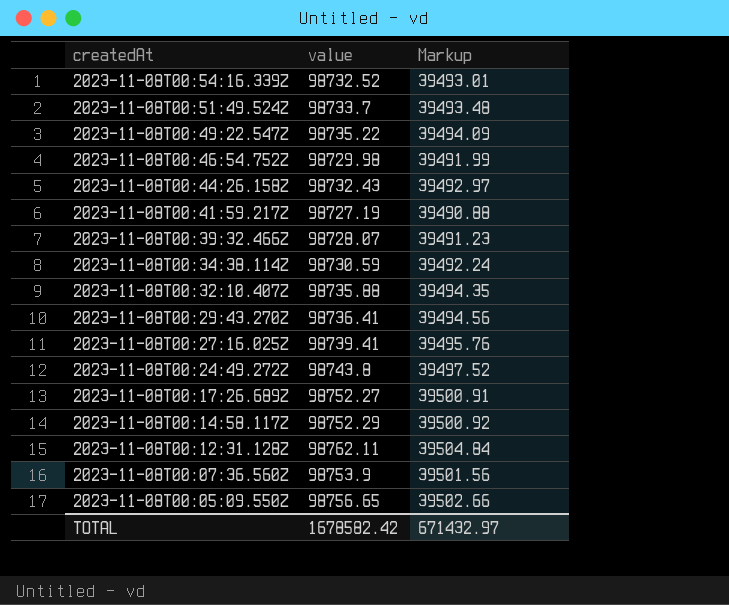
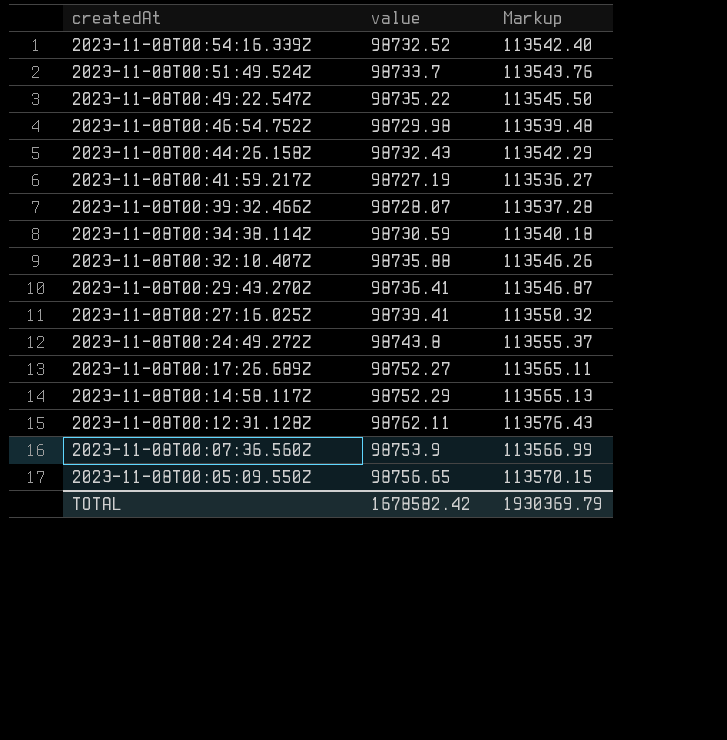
column Markup | formula: [value] * 0.4 -> [value] * 1.15
TOTAL | Markup: 671432.97 -> 1930369.79

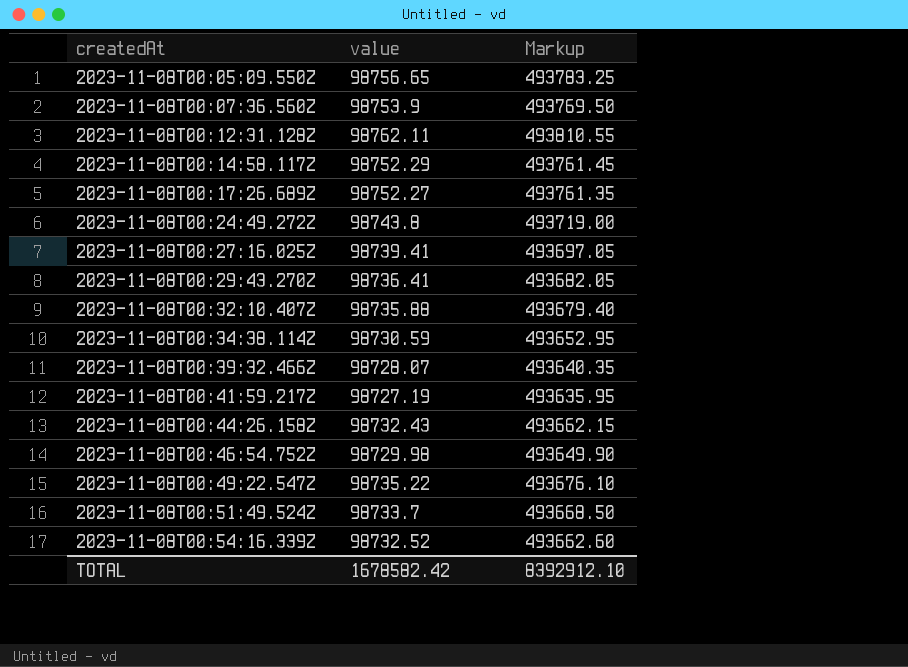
row order: createdAt descending -> createdAt ascending
column Markup | formula: [value] * 1.15 -> [value] * 5
TOTAL | Markup: 1930369.79 -> 8392912.10

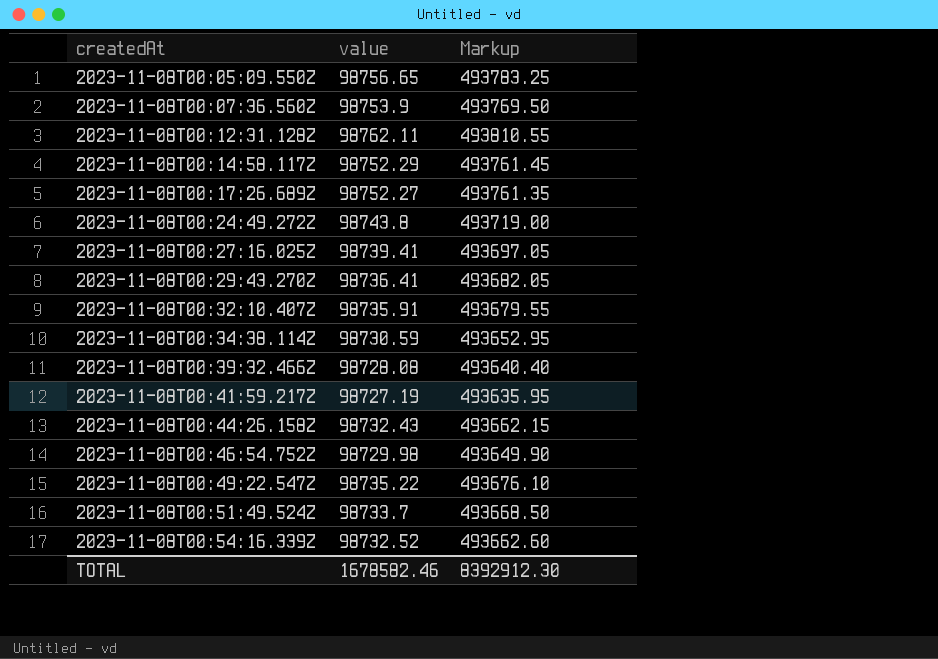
2023-11-08T00:32:10.407Z | value: 98735.88 -> 98735.91
2023-11-08T00:32:10.407Z | Markup: 493679.40 -> 493679.55
2023-11-08T00:39:32.466Z | value: 98728.07 -> 98728.08
2023-11-08T00:39:32.466Z | Markup: 493640.35 -> 493640.40
TOTAL | value: 1678582.42 -> 1678582.46
TOTAL | Markup: 8392912.10 -> 8392912.30

